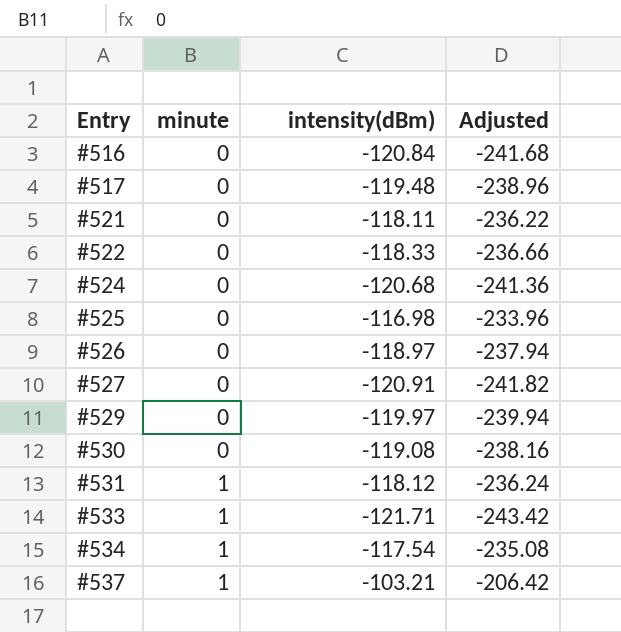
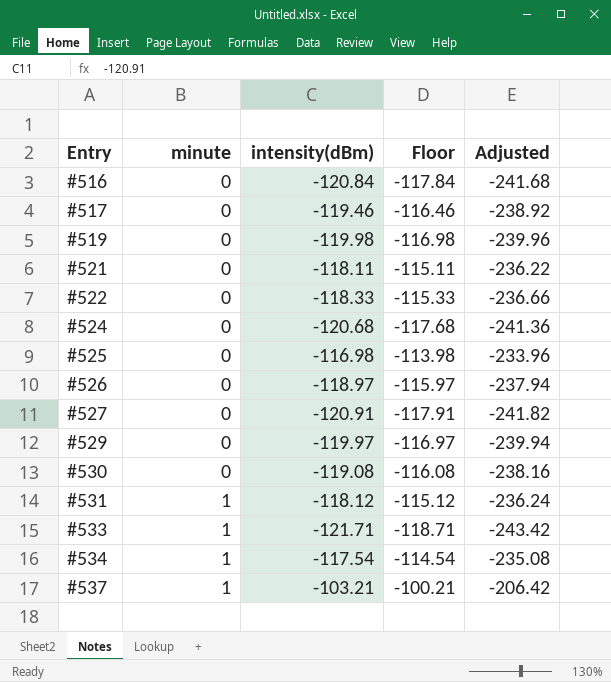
column Floor | formula: none -> [intensity(dBm)] + 3
#517 | intensity(dBm): -119.48 -> -119.46
#517 | Adjusted: -238.96 -> -238.92
row #519: none -> 0 | -119.98 | -116.98 | -239.96

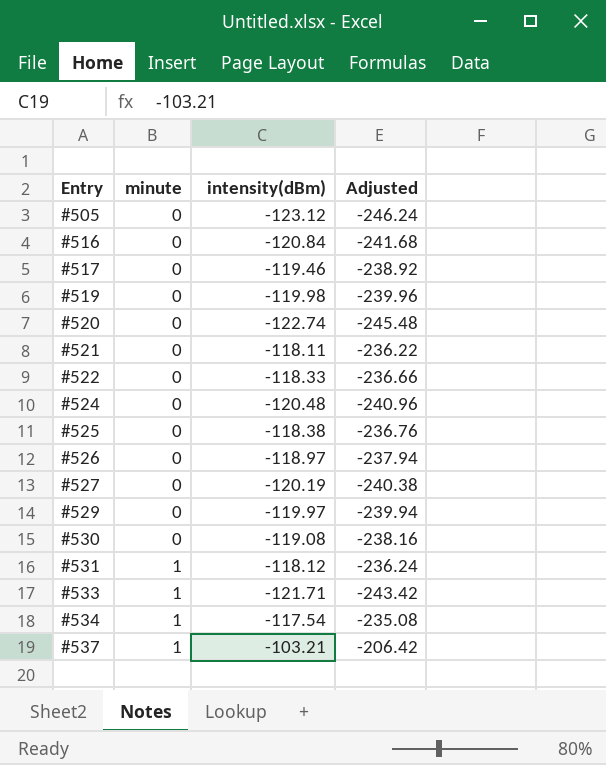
column Floor | formula: [intensity(dBm)] + 3 -> none
row #505: none -> 0 | -123.12 | -246.24
row #520: none -> 0 | -122.74 | -245.48
#524 | intensity(dBm): -120.68 -> -120.48
#524 | Adjusted: -241.36 -> -240.96
#525 | intensity(dBm): -116.98 -> -118.38
#525 | Adjusted: -233.96 -> -236.76
#527 | intensity(dBm): -120.91 -> -120.19
#527 | Adjusted: -241.82 -> -240.38

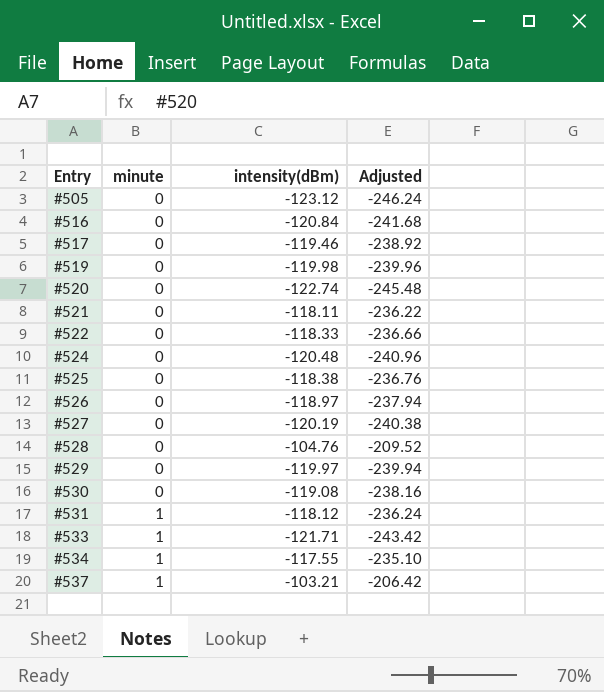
row #528: none -> 0 | -104.76 | -209.52
#534 | intensity(dBm): -117.54 -> -117.55
#534 | Adjusted: -235.08 -> -235.10

